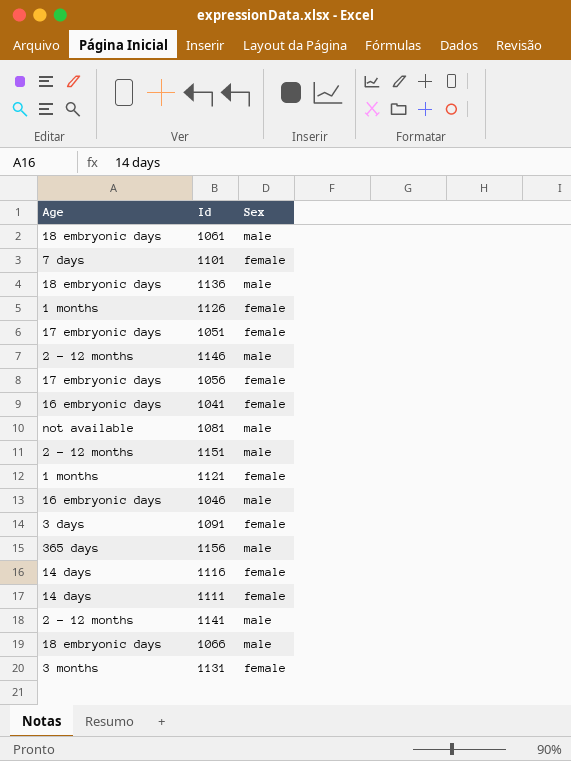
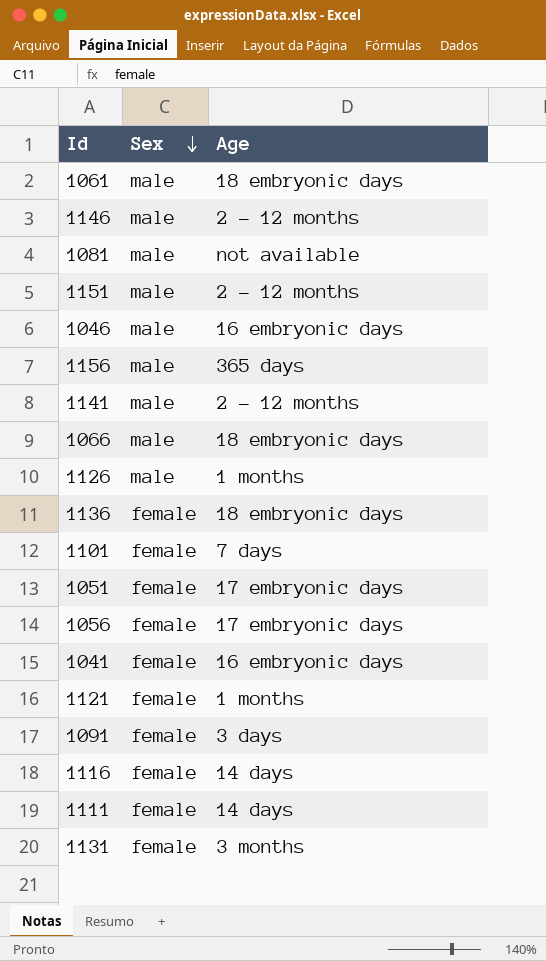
row order: none -> Sex descending
column Age | position: 1 -> 3
1126 | Sex: female -> male
1136 | Sex: male -> female

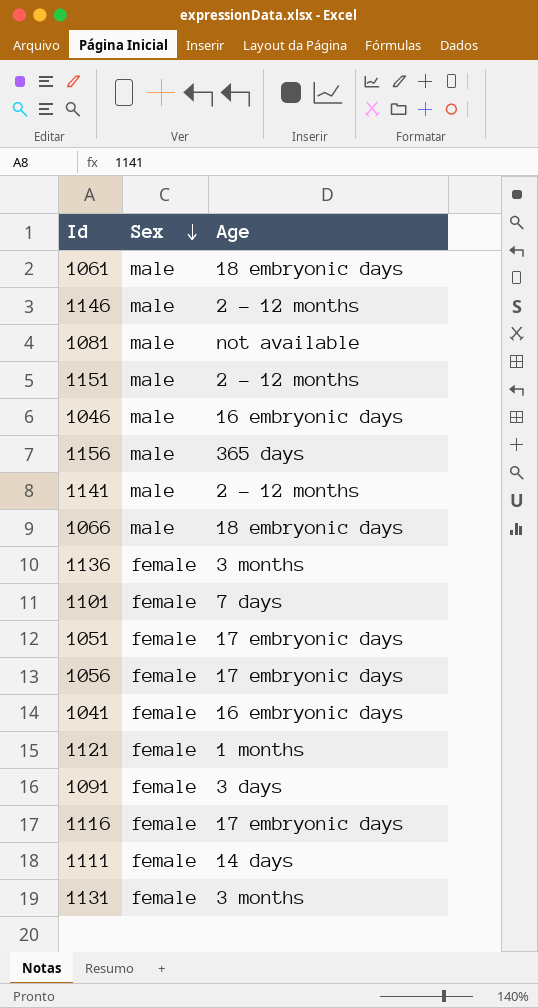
row 1126: male | 1 months -> none
1136 | Age: 18 embryonic days -> 3 months
1116 | Age: 14 days -> 17 embryonic days

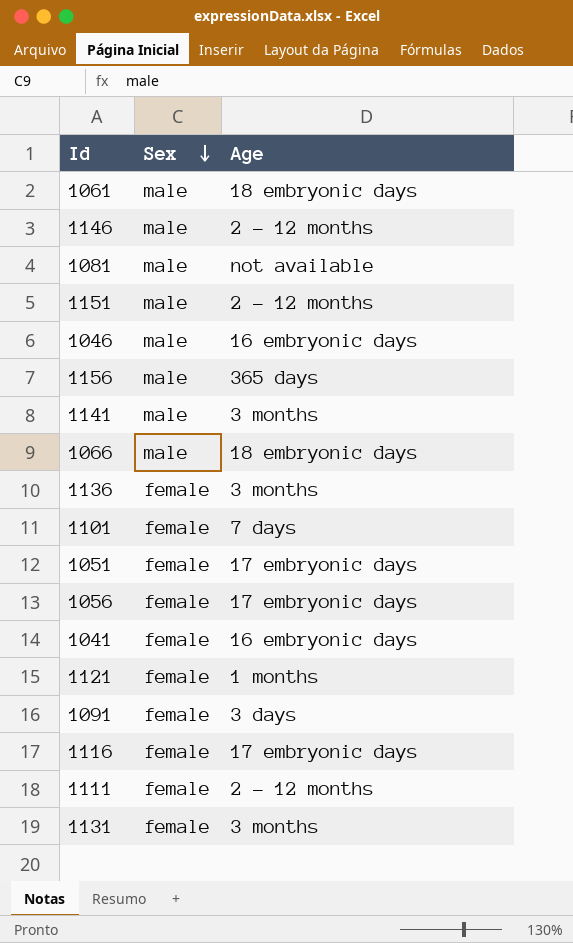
1141 | Age: 2 - 12 months -> 3 months
1111 | Age: 14 days -> 2 - 12 months

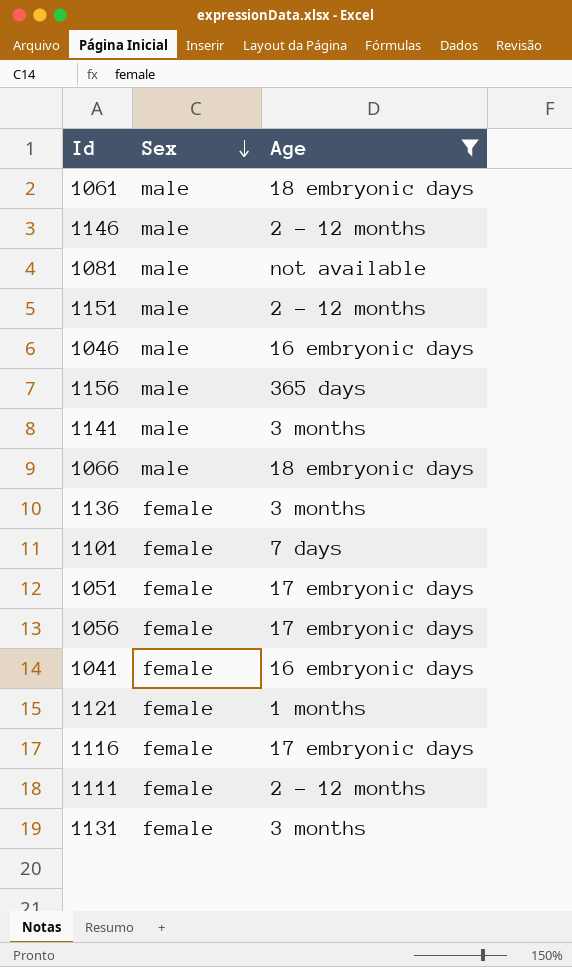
filter: none -> Age != 3 days

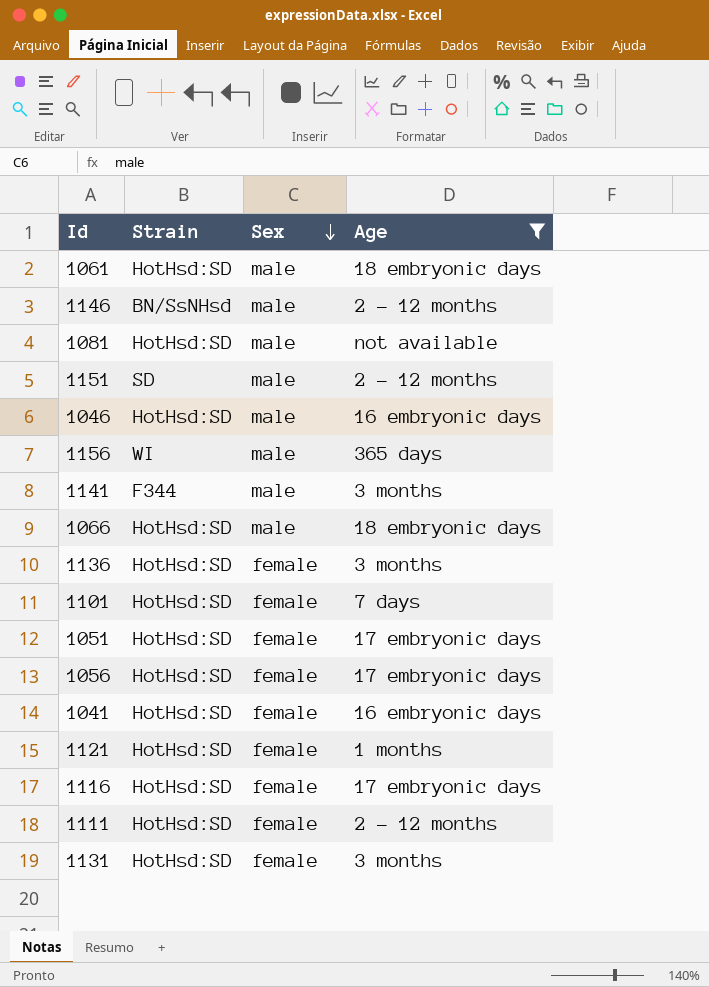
column Strain | position: none -> 2

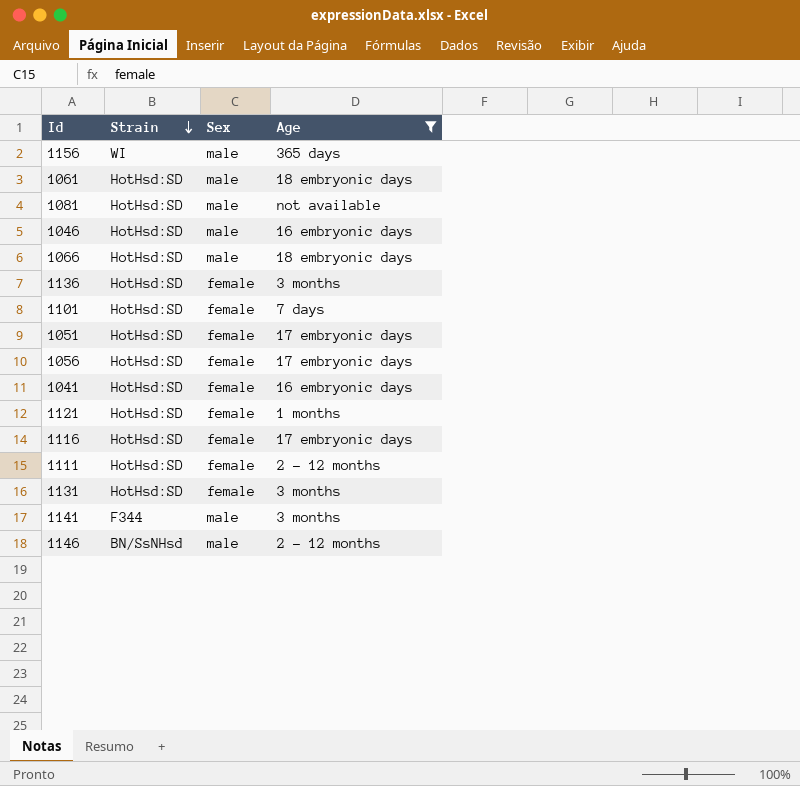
row order: Sex descending -> Strain descending
row 1151: SD | male | 2 - 12 months -> none

